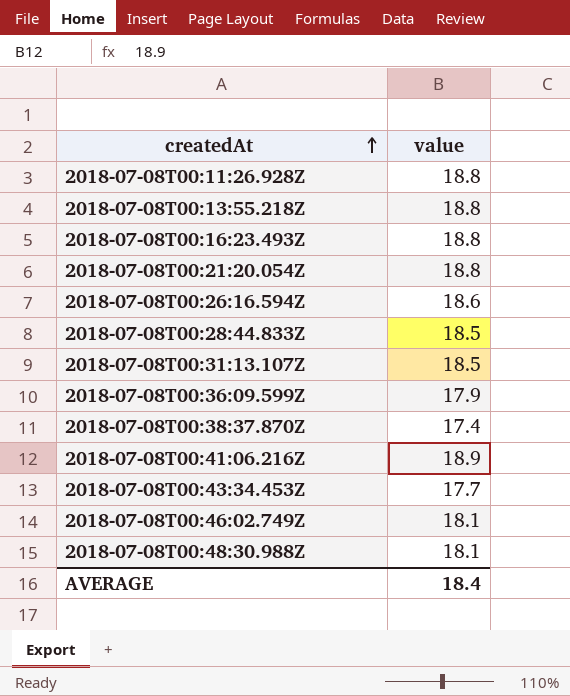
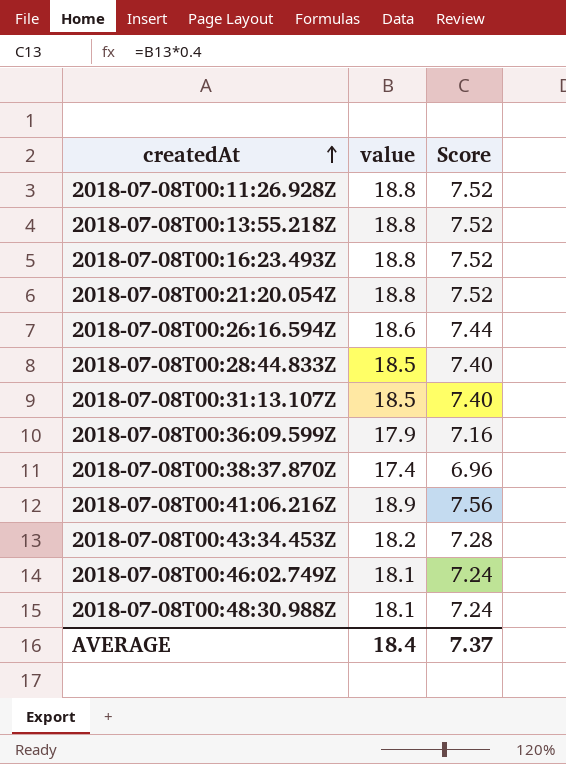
column Score | formula: none -> [value] * 0.4
2018-07-08T00:43:34.453Z | value: 17.7 -> 18.2

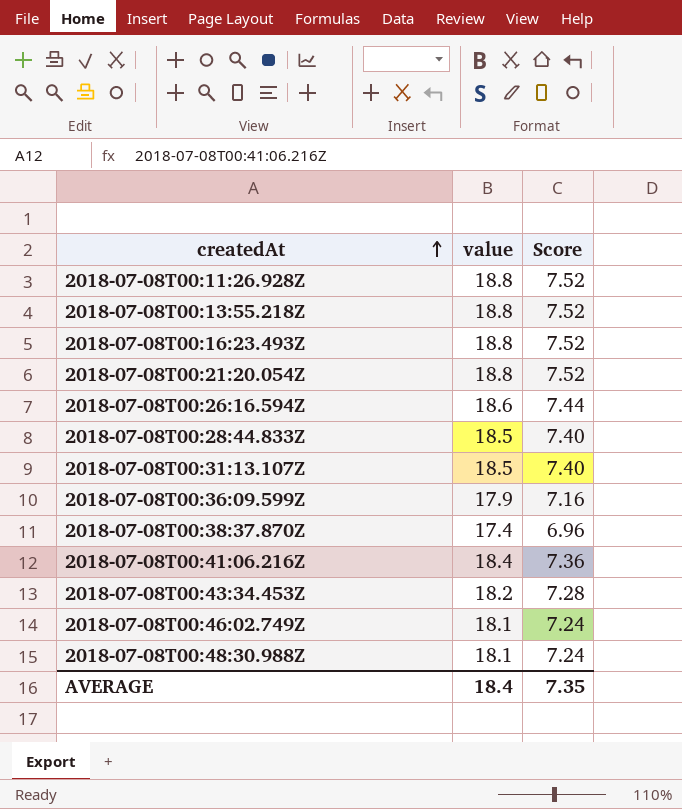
2018-07-08T00:41:06.216Z | value: 18.9 -> 18.4
2018-07-08T00:41:06.216Z | Score: 7.56 -> 7.36
AVERAGE | Score: 7.37 -> 7.35

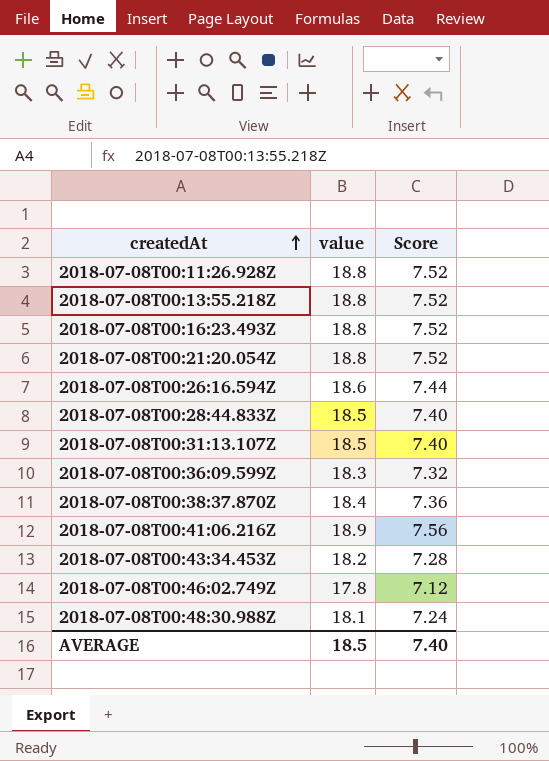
2018-07-08T00:36:09.599Z | value: 17.9 -> 18.3
2018-07-08T00:36:09.599Z | Score: 7.16 -> 7.32
2018-07-08T00:38:37.870Z | value: 17.4 -> 18.4
2018-07-08T00:38:37.870Z | Score: 6.96 -> 7.36
2018-07-08T00:41:06.216Z | value: 18.4 -> 18.9
2018-07-08T00:41:06.216Z | Score: 7.36 -> 7.56
2018-07-08T00:46:02.749Z | value: 18.1 -> 17.8
2018-07-08T00:46:02.749Z | Score: 7.24 -> 7.12
AVERAGE | value: 18.4 -> 18.5
AVERAGE | Score: 7.35 -> 7.40

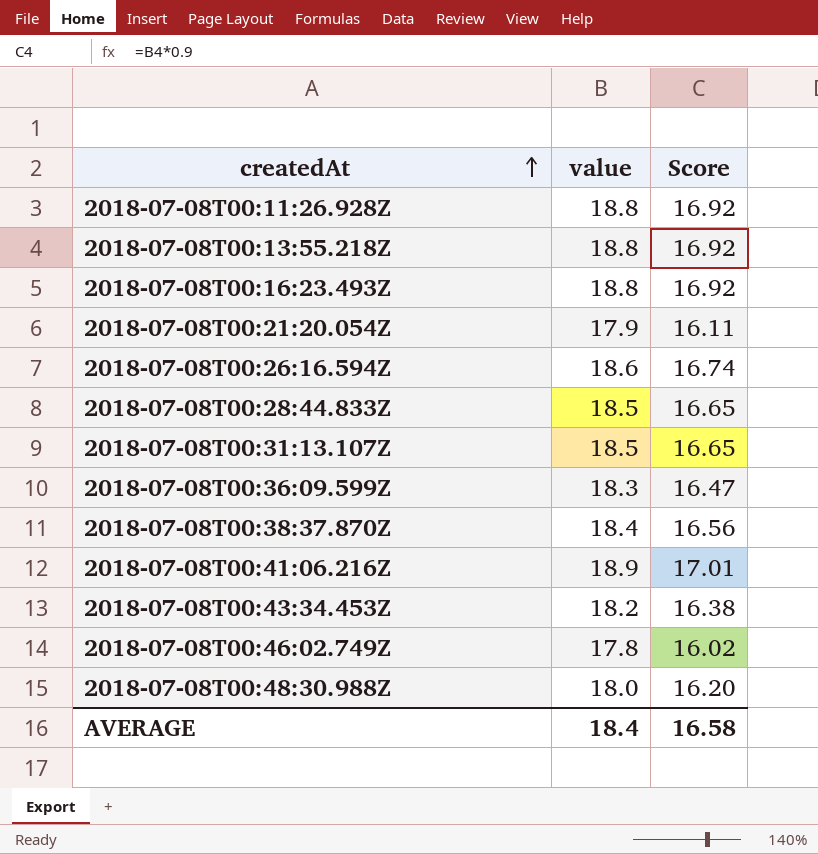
column Score | formula: [value] * 0.4 -> [value] * 0.9
2018-07-08T00:21:20.054Z | value: 18.8 -> 17.9
2018-07-08T00:48:30.988Z | value: 18.1 -> 18.0
AVERAGE | value: 18.5 -> 18.4
AVERAGE | Score: 7.40 -> 16.58

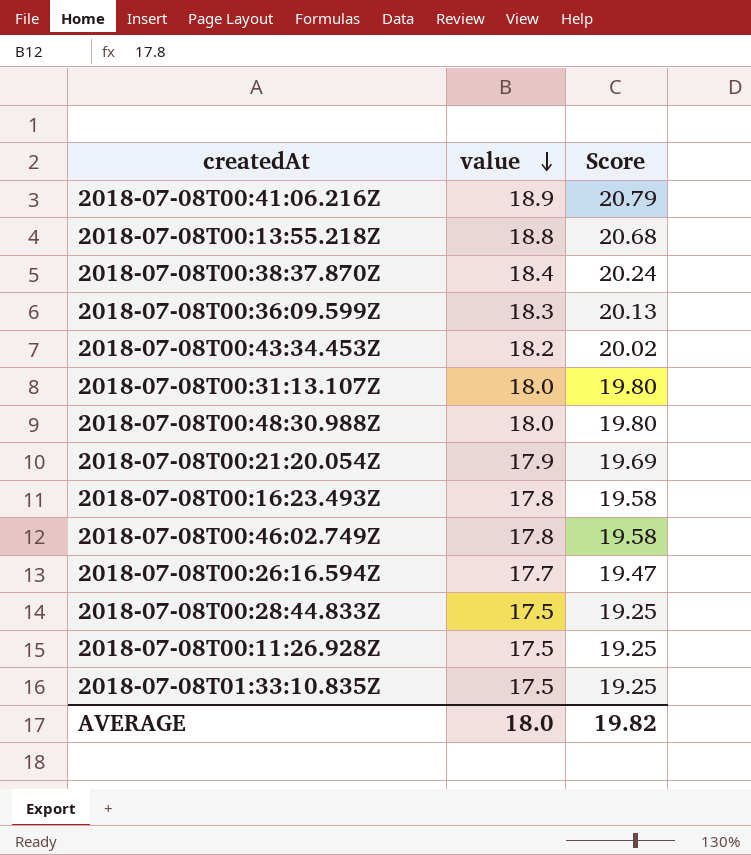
row order: createdAt ascending -> value descending
column Score | formula: [value] * 0.9 -> [value] * 1.1
2018-07-08T00:31:13.107Z | value: 18.5 -> 18.0
2018-07-08T00:16:23.493Z | value: 18.8 -> 17.8
2018-07-08T00:26:16.594Z | value: 18.6 -> 17.7
2018-07-08T00:28:44.833Z | value: 18.5 -> 17.5
2018-07-08T00:11:26.928Z | value: 18.8 -> 17.5
row 2018-07-08T01:33:10.835Z: none -> 17.5 | 19.25
AVERAGE | value: 18.4 -> 18.0
AVERAGE | Score: 16.58 -> 19.82

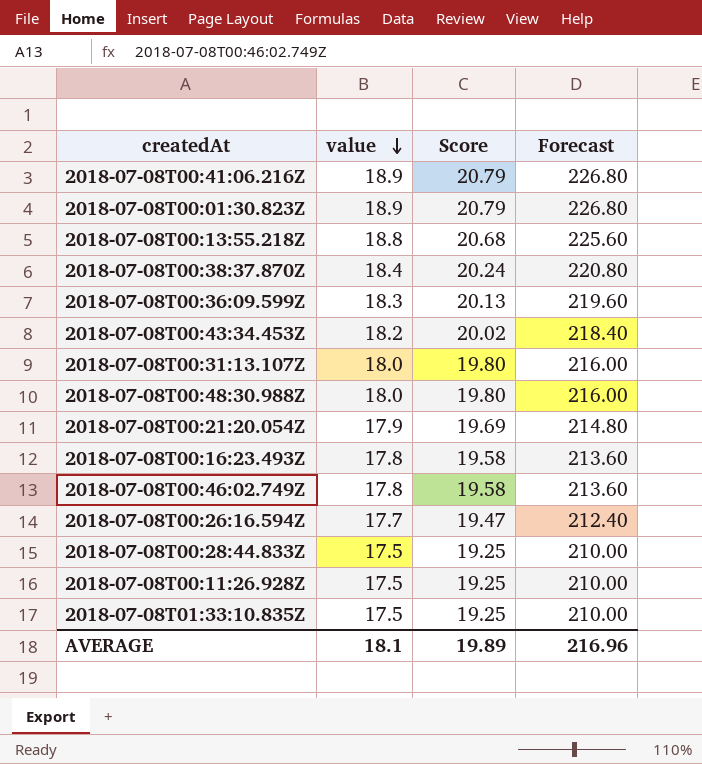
column Forecast | formula: none -> [value] * 12
row 2018-07-08T00:01:30.823Z: none -> 18.9 | 20.79 | 226.80
AVERAGE | value: 18.0 -> 18.1
AVERAGE | Score: 19.82 -> 19.89

